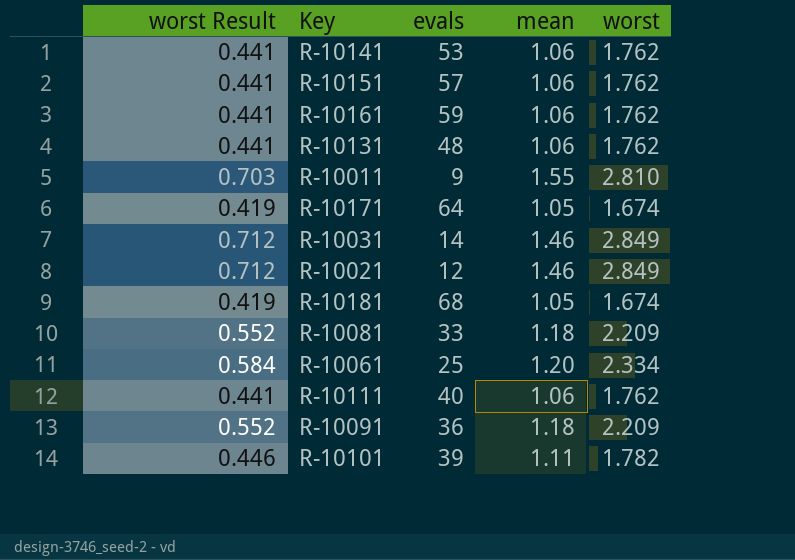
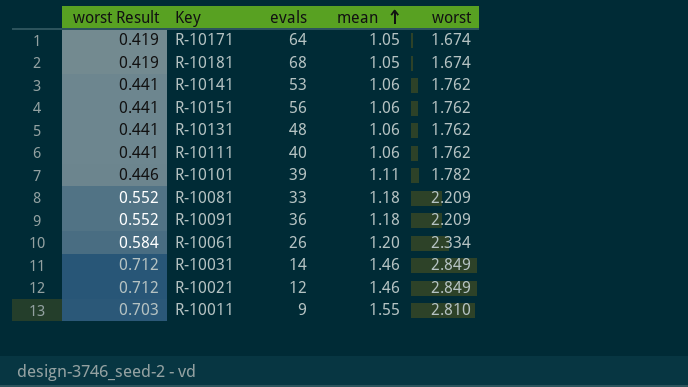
row order: none -> mean ascending
row R-10161: 0.441 | 59 | 1.06 | 1.762 -> none
R-10151 | evals: 57 -> 56
R-10061 | evals: 25 -> 26

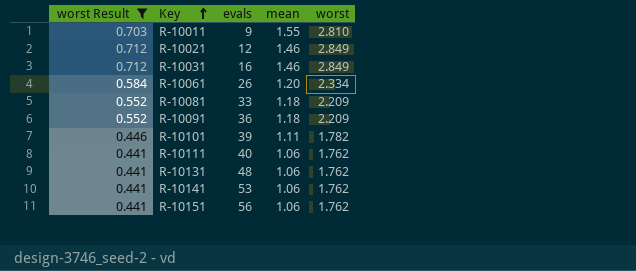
filter: none -> worst Result != 0.419
row order: mean ascending -> Key ascending
R-10031 | evals: 14 -> 16

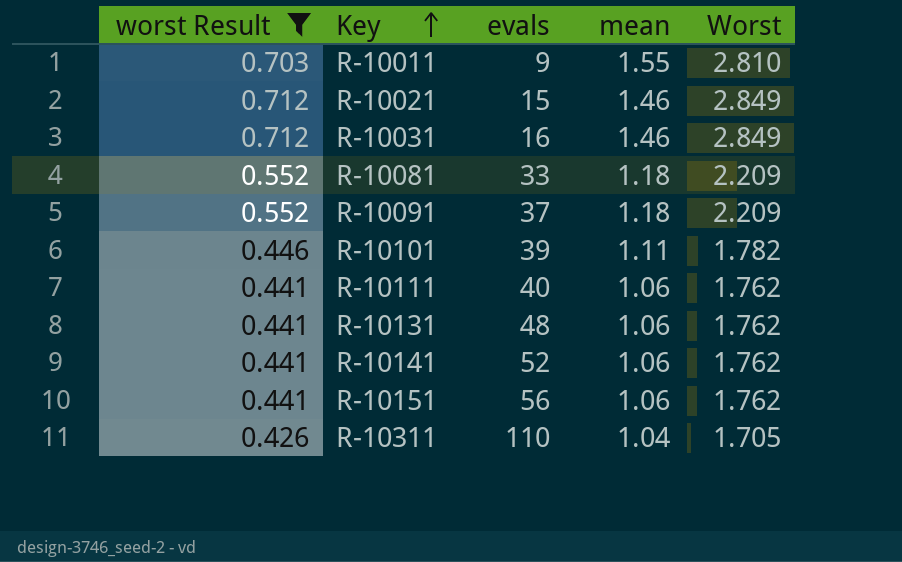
column name: worst -> Worst
row R-10061: 0.584 | 26 | 1.20 | 2.334 -> none
R-10021 | evals: 12 -> 15
R-10091 | evals: 36 -> 37
R-10141 | evals: 53 -> 52
row R-10311: none -> 0.426 | 110 | 1.04 | 1.705

